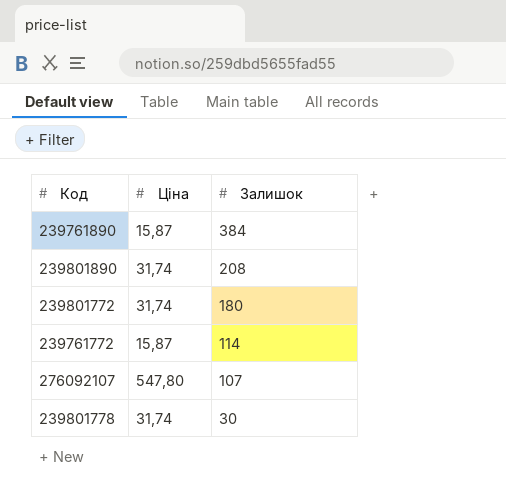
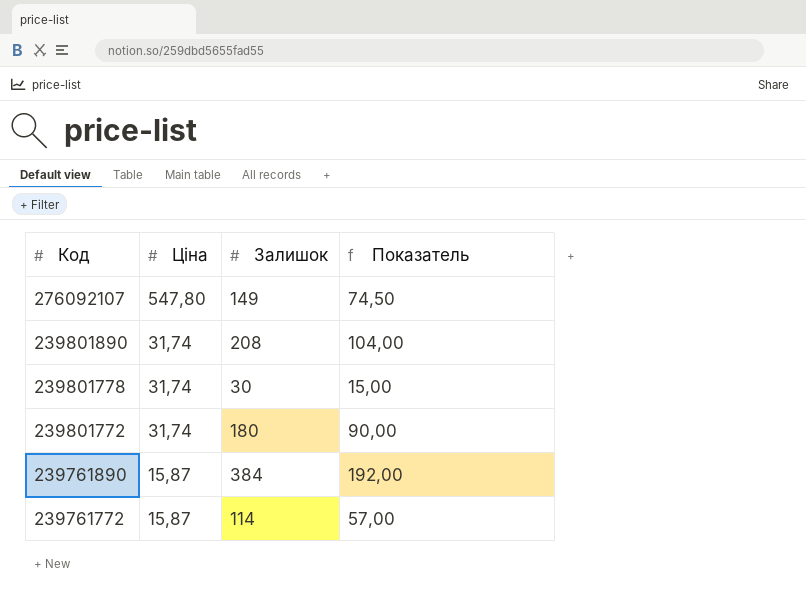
row order: Залишок descending -> Код descending
column Показатель | formula: none -> [Залишок] * 0,5
276092107 | Залишок: 107 -> 149

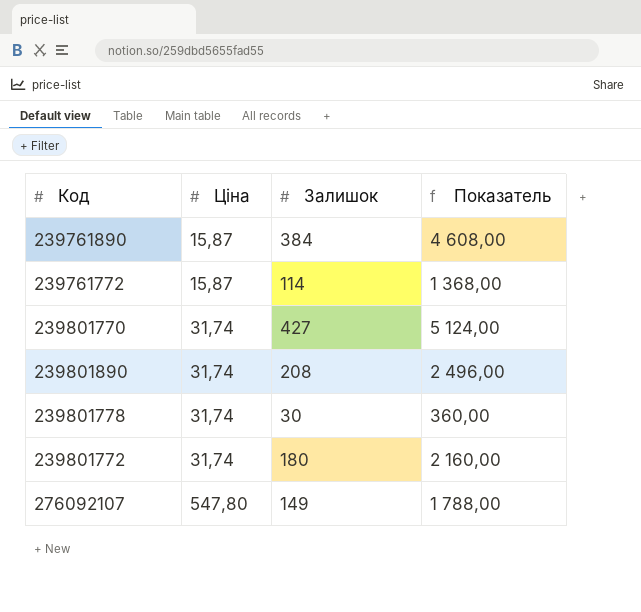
row order: Код descending -> Ціна ascending
column Показатель | formula: [Залишок] * 0,5 -> [Залишок] * 12
row 239801770: none -> 31,74 | 427 | 5 124,00

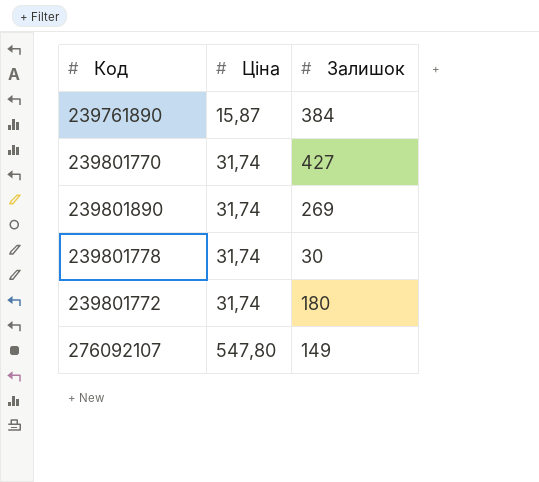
column Показатель | formula: [Залишок] * 12 -> none
row 239761772: 15,87 | 114 | 1 368,00 -> none
239801890 | Залишок: 208 -> 269

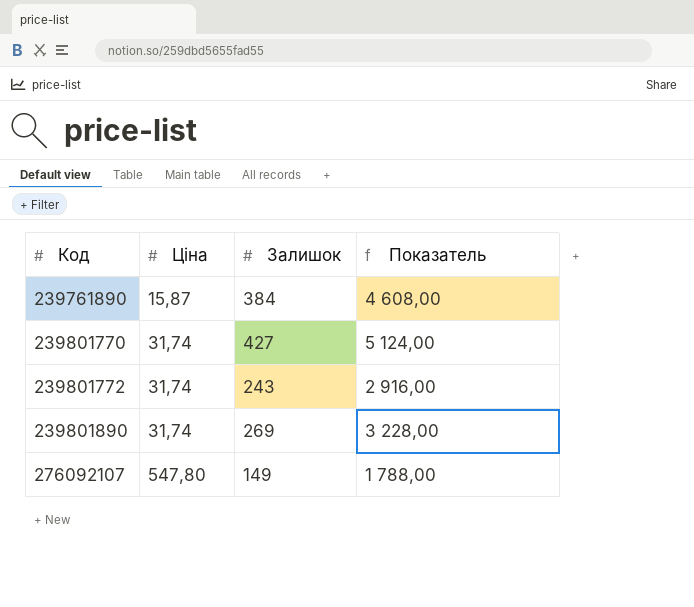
row order: Ціна ascending -> Код ascending
column Показатель | formula: none -> [Залишок] * 12
row 239801778: 31,74 | 30 -> none
239801772 | Залишок: 180 -> 243

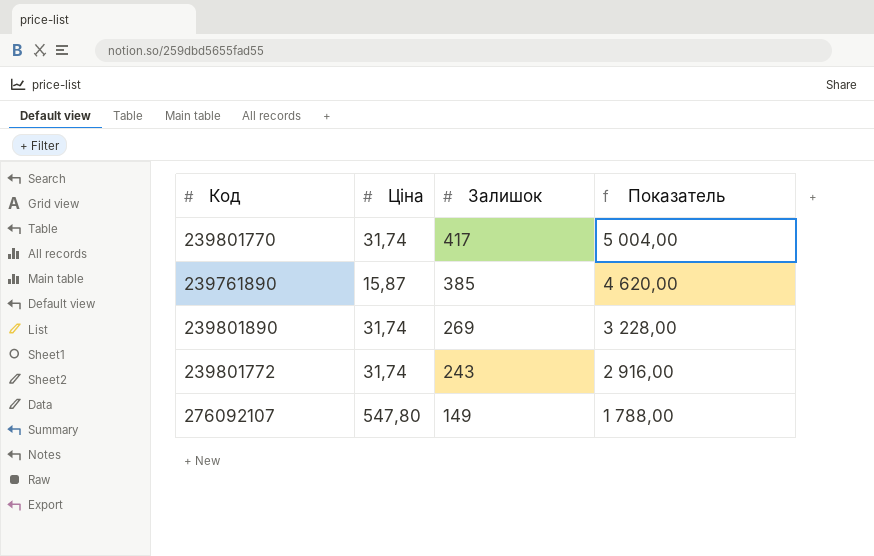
row order: Код ascending -> Залишок descending
239801770 | Залишок: 427 -> 417
239801770 | Показатель: 5 124,00 -> 5 004,00
239761890 | Залишок: 384 -> 385
239761890 | Показатель: 4 608,00 -> 4 620,00

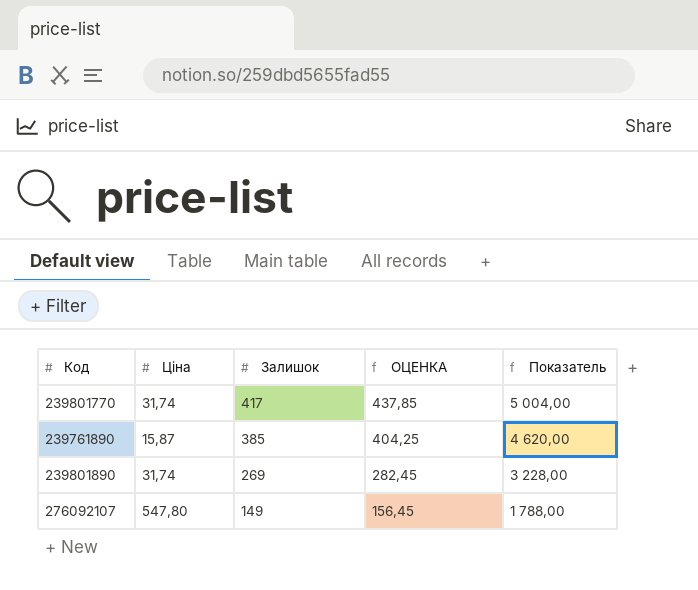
column ОЦЕНКА | formula: none -> [Залишок] * 1,05
row 239801772: 31,74 | 243 | 2 916,00 -> none

